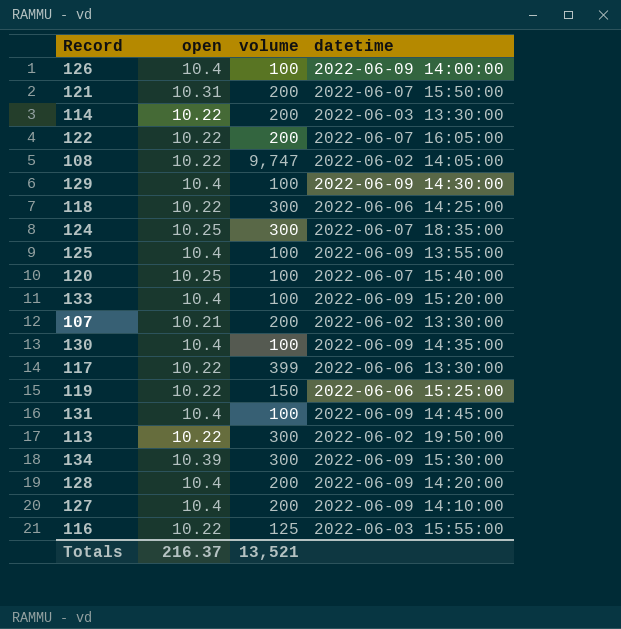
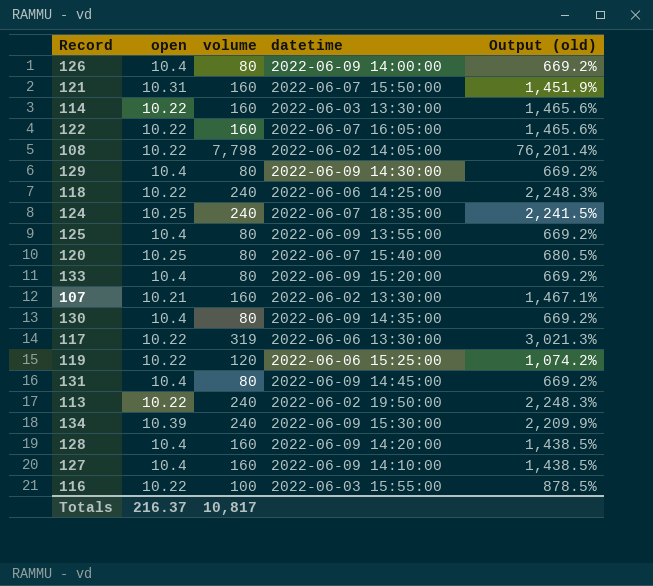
column Output (old) | formula: none -> ([volume] - [open]) / [open]
126 | volume: 100 -> 80
121 | volume: 200 -> 160
114 | volume: 200 -> 160
122 | volume: 200 -> 160
108 | volume: 9,747 -> 7,798
129 | volume: 100 -> 80
118 | volume: 300 -> 240
124 | volume: 300 -> 240
125 | volume: 100 -> 80
120 | volume: 100 -> 80
133 | volume: 100 -> 80
107 | volume: 200 -> 160
130 | volume: 100 -> 80
117 | volume: 399 -> 319
119 | volume: 150 -> 120
131 | volume: 100 -> 80
113 | volume: 300 -> 240
134 | volume: 300 -> 240
128 | volume: 200 -> 160
127 | volume: 200 -> 160
116 | volume: 125 -> 100
Totals | volume: 13,521 -> 10,817

